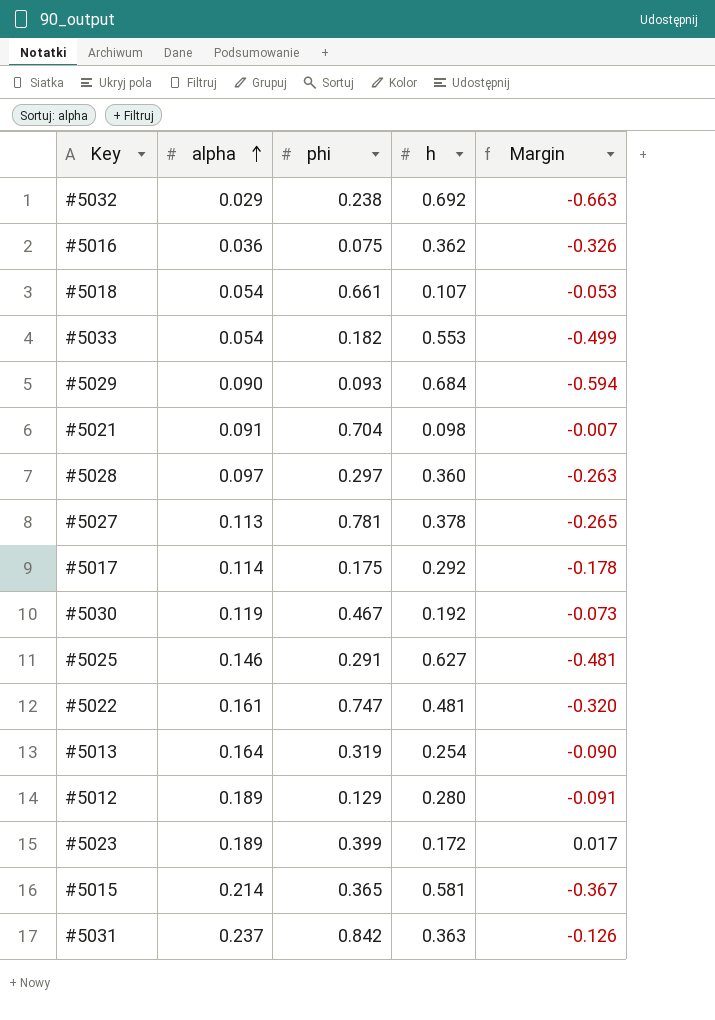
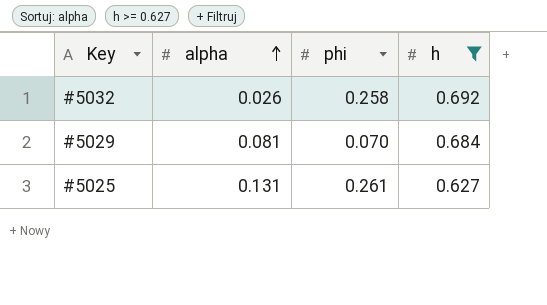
filter: none -> h >= 0.627
column Margin | formula: [alpha] - [h] -> none
#5032 | alpha: 0.029 -> 0.026
#5032 | phi: 0.238 -> 0.258
#5029 | alpha: 0.090 -> 0.081
#5029 | phi: 0.093 -> 0.070
#5025 | alpha: 0.146 -> 0.131
#5025 | phi: 0.291 -> 0.261

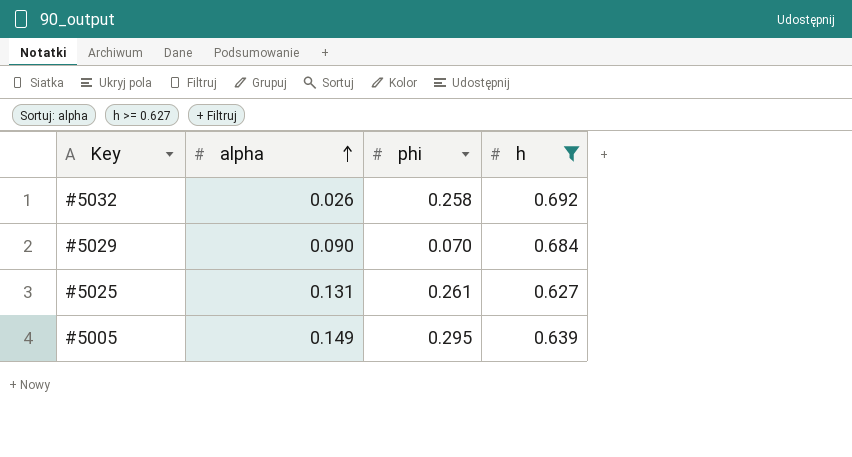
#5029 | alpha: 0.081 -> 0.090
row #5005: none -> 0.149 | 0.295 | 0.639

